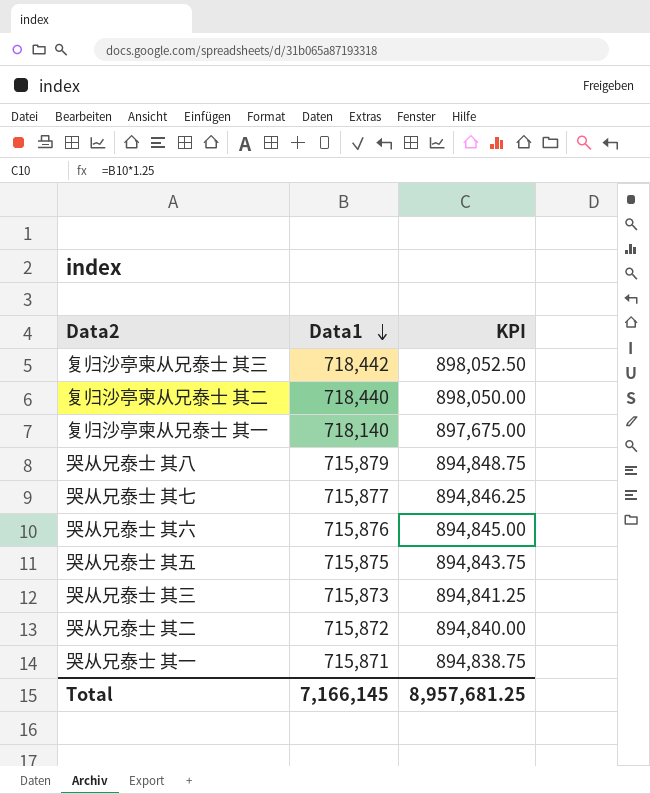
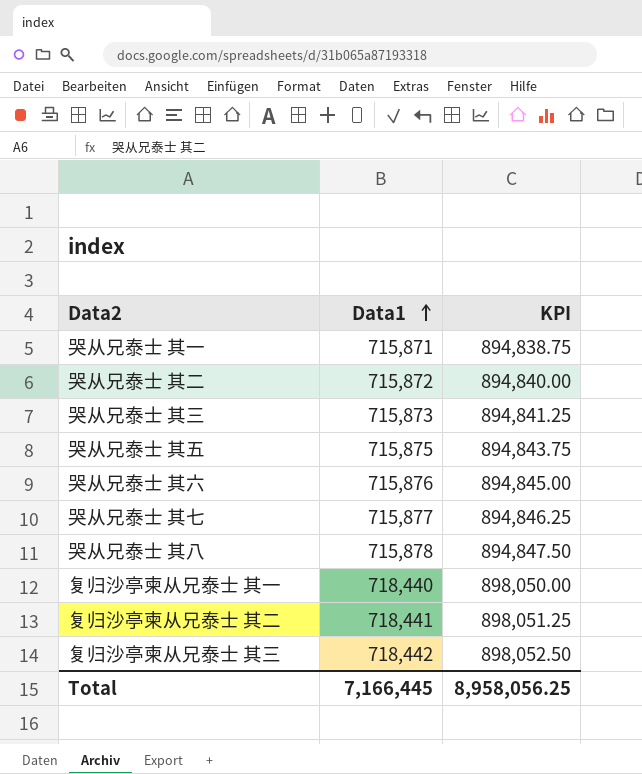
row order: Data1 descending -> Data1 ascending
哭从兄泰士 其八 | Data1: 715,879 -> 715,878
哭从兄泰士 其八 | KPI: 894,848.75 -> 894,847.50
复归沙亭柬从兄泰士 其一 | Data1: 718,140 -> 718,440
复归沙亭柬从兄泰士 其一 | KPI: 897,675.00 -> 898,050.00
复归沙亭柬从兄泰士 其二 | Data1: 718,440 -> 718,441
复归沙亭柬从兄泰士 其二 | KPI: 898,050.00 -> 898,051.25
Total | Data1: 7,166,145 -> 7,166,445
Total | KPI: 8,957,681.25 -> 8,958,056.25

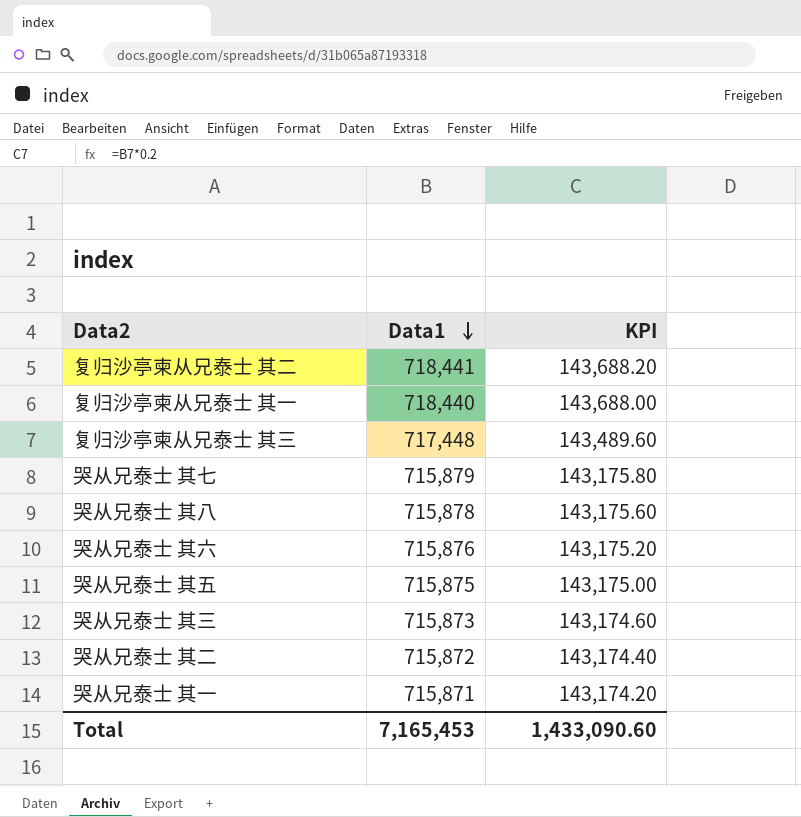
row order: Data1 ascending -> Data1 descending
column KPI | formula: [Data1] * 1.25 -> [Data1] * 0.2
复归沙亭柬从兄泰士 其三 | Data1: 718,442 -> 717,448
哭从兄泰士 其七 | Data1: 715,877 -> 715,879
Total | Data1: 7,166,445 -> 7,165,453
Total | KPI: 8,958,056.25 -> 1,433,090.60

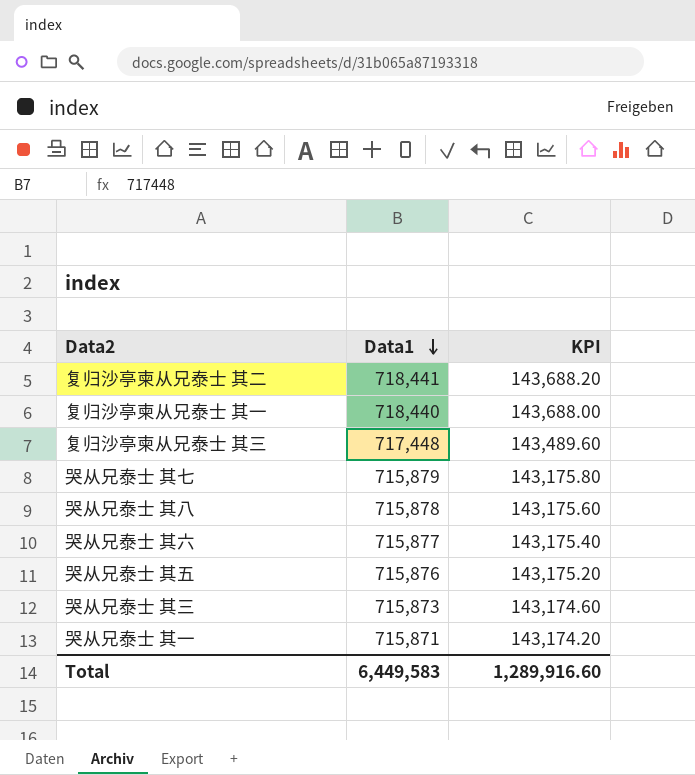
row 哭从兄泰士 其二: 715,872 | 143,174.40 -> none
哭从兄泰士 其六 | Data1: 715,876 -> 715,877
哭从兄泰士 其六 | KPI: 143,175.20 -> 143,175.40
哭从兄泰士 其五 | Data1: 715,875 -> 715,876
哭从兄泰士 其五 | KPI: 143,175.00 -> 143,175.20
Total | Data1: 7,165,453 -> 6,449,583
Total | KPI: 1,433,090.60 -> 1,289,916.60

